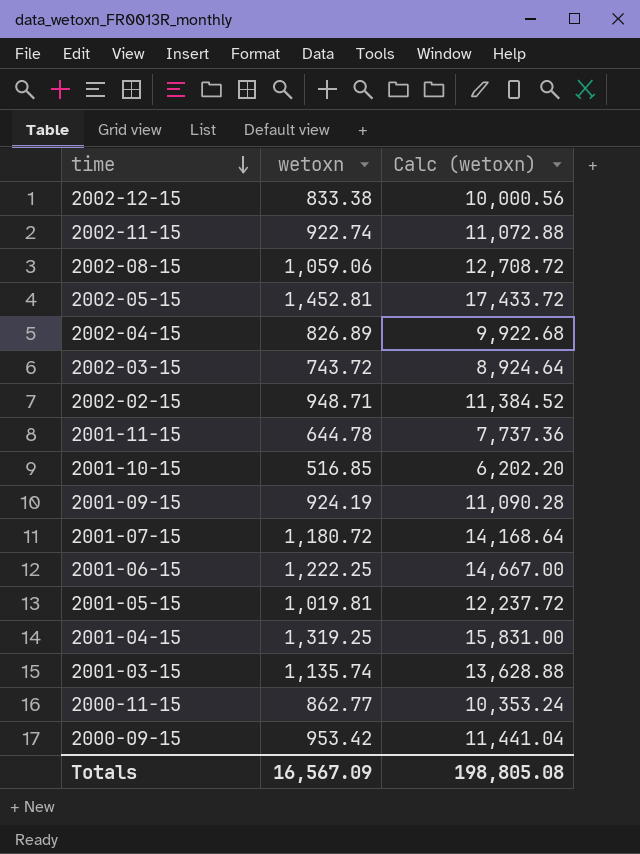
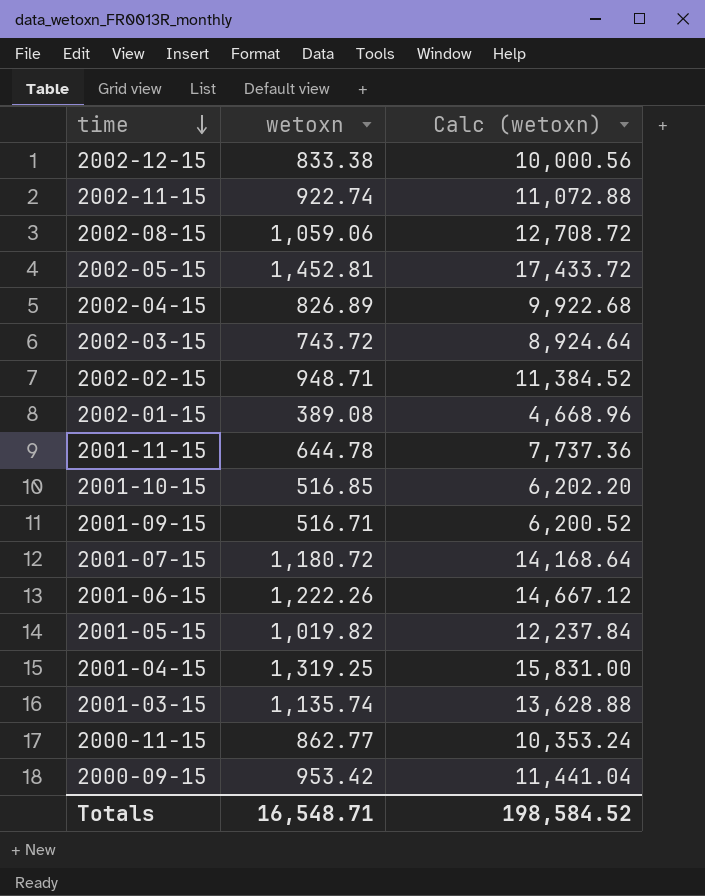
row 2002-01-15: none -> 389.08 | 4,668.96
2001-09-15 | wetoxn: 924.19 -> 516.71
2001-09-15 | Calc (wetoxn): 11,090.28 -> 6,200.52
2001-06-15 | wetoxn: 1,222.25 -> 1,222.26
2001-06-15 | Calc (wetoxn): 14,667.00 -> 14,667.12
2001-05-15 | wetoxn: 1,019.81 -> 1,019.82
2001-05-15 | Calc (wetoxn): 12,237.72 -> 12,237.84
Totals | wetoxn: 16,567.09 -> 16,548.71
Totals | Calc (wetoxn): 198,805.08 -> 198,584.52

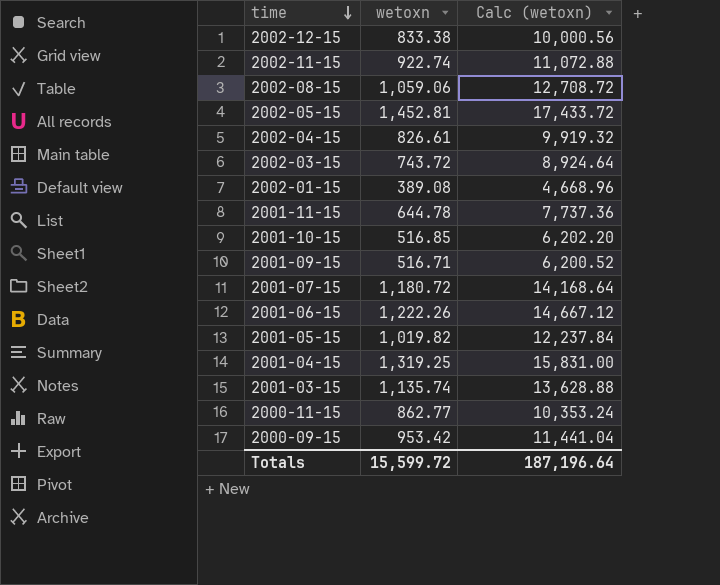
row 2002-02-15: 948.71 | 11,384.52 -> none
2002-04-15 | wetoxn: 826.89 -> 826.61
2002-04-15 | Calc (wetoxn): 9,922.68 -> 9,919.32
Totals | wetoxn: 16,548.71 -> 15,599.72
Totals | Calc (wetoxn): 198,584.52 -> 187,196.64

